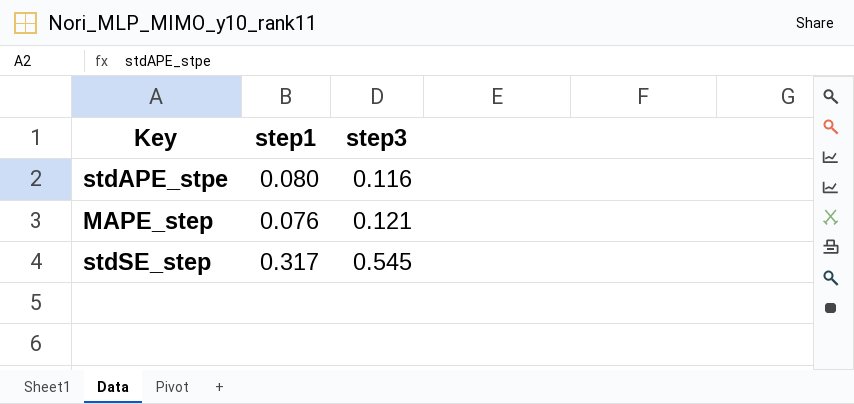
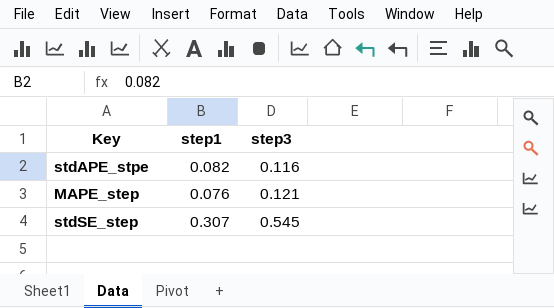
stdAPE_stpe | step1: 0.080 -> 0.082
stdSE_step | step1: 0.317 -> 0.307

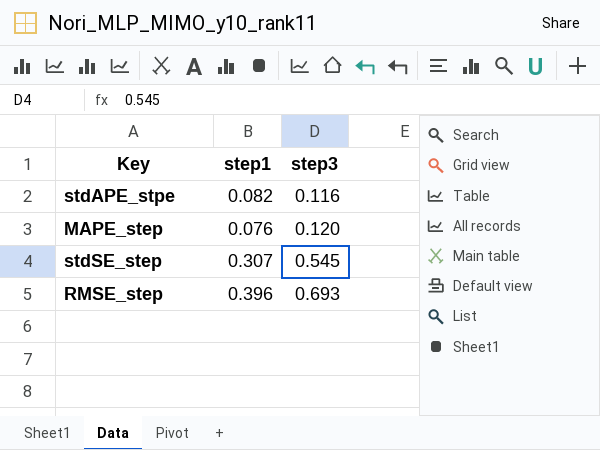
MAPE_step | step3: 0.121 -> 0.120
row RMSE_step: none -> 0.396 | 0.693

